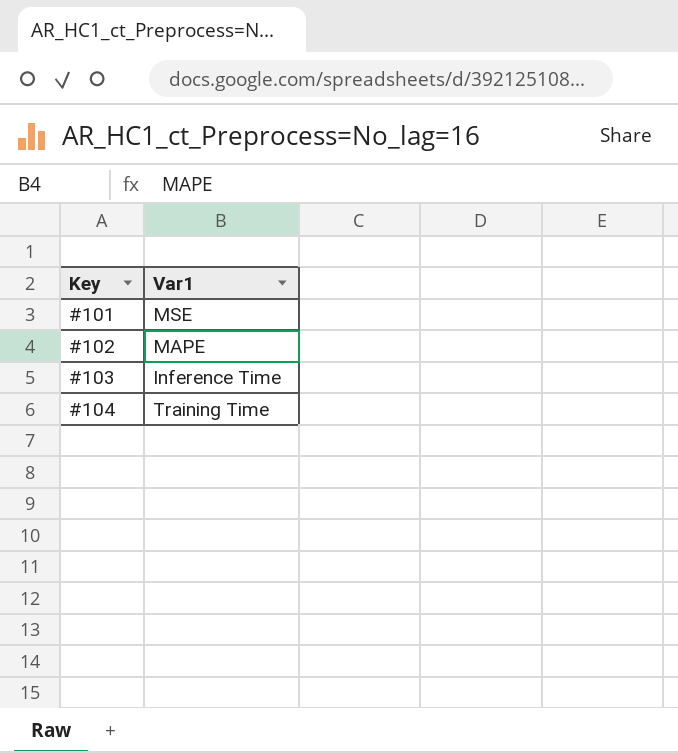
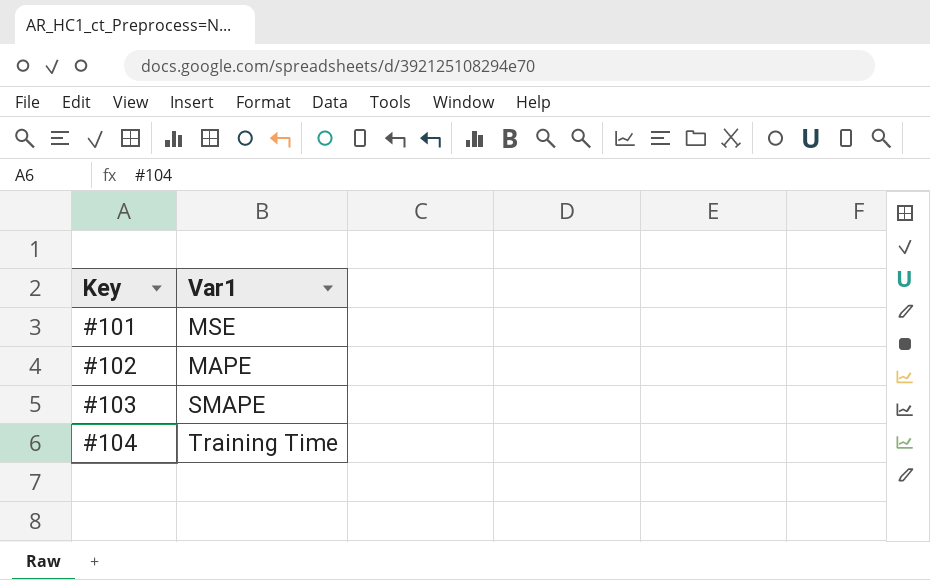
#103 | Var1: Inference Time -> SMAPE

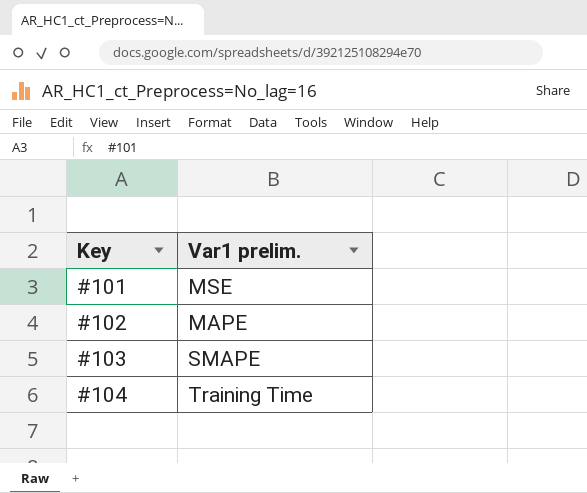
column name: Var1 -> Var1 prelim.

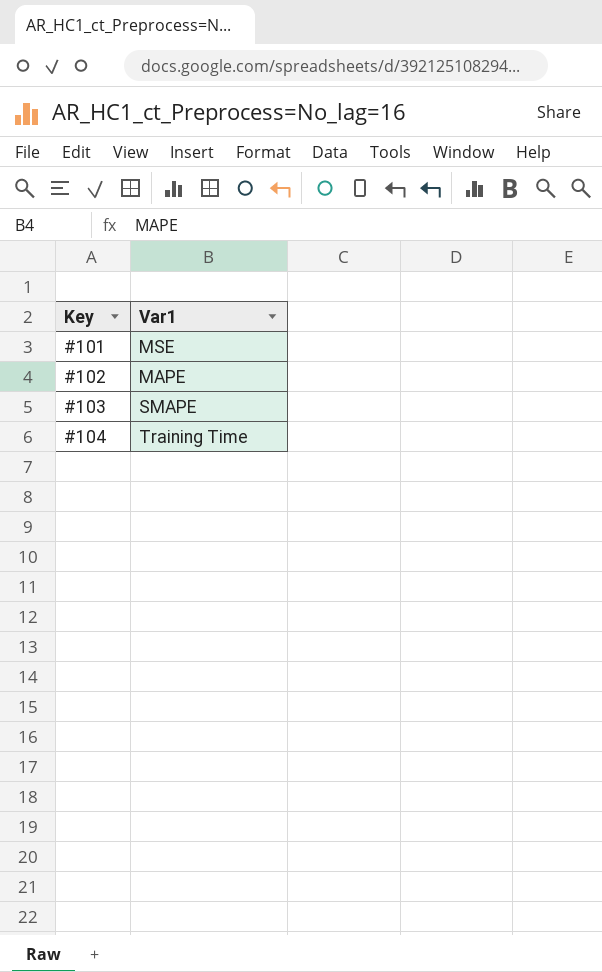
column name: Var1 prelim. -> Var1

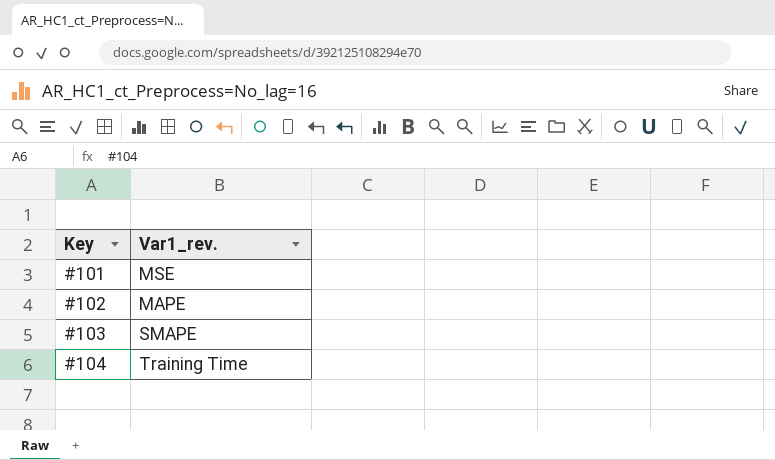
column name: Var1 -> Var1_rev.

